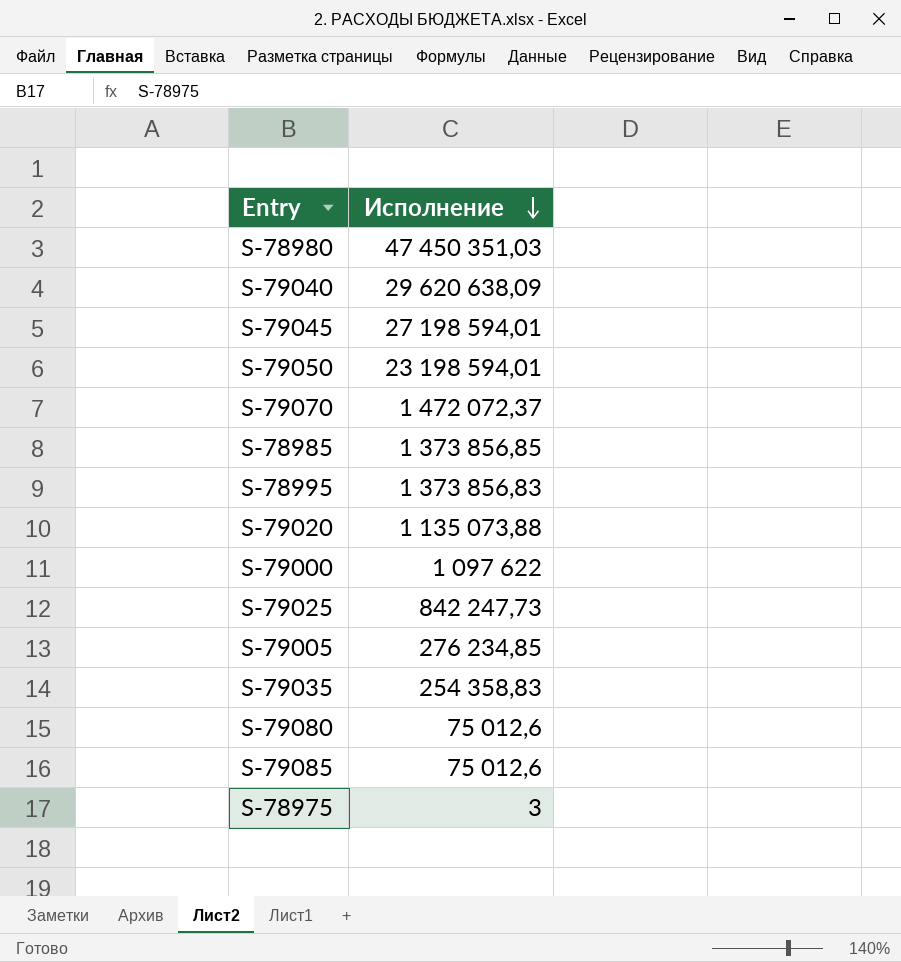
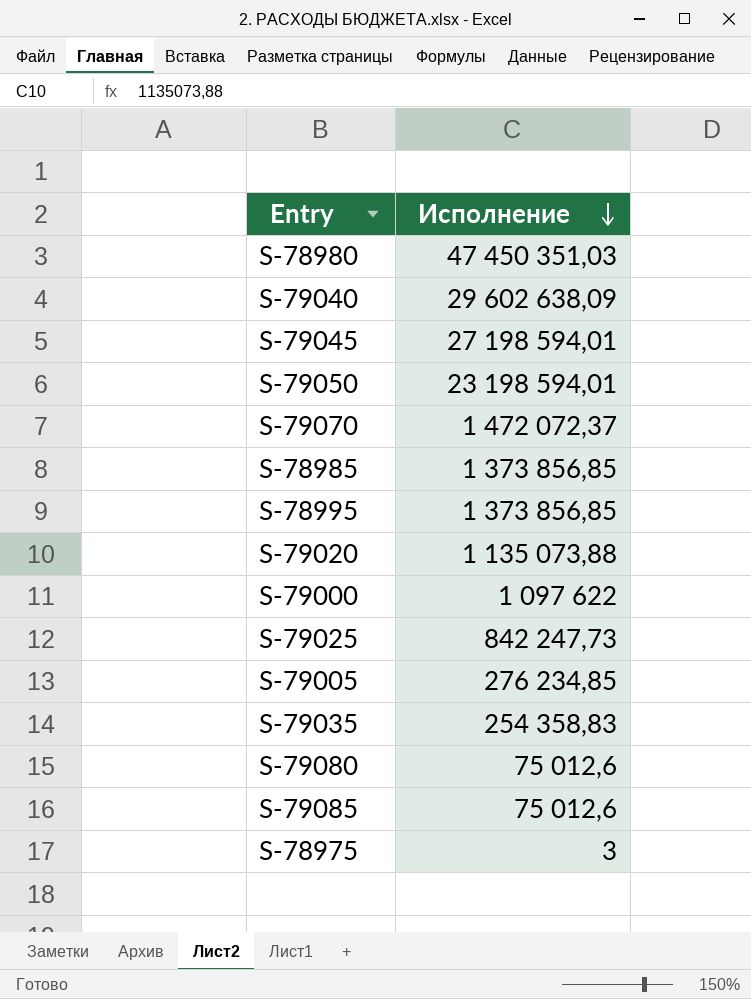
S-79040 | Исполнение: 29 620 638,09 -> 29 602 638,09
S-78995 | Исполнение: 1 373 856,83 -> 1 373 856,85

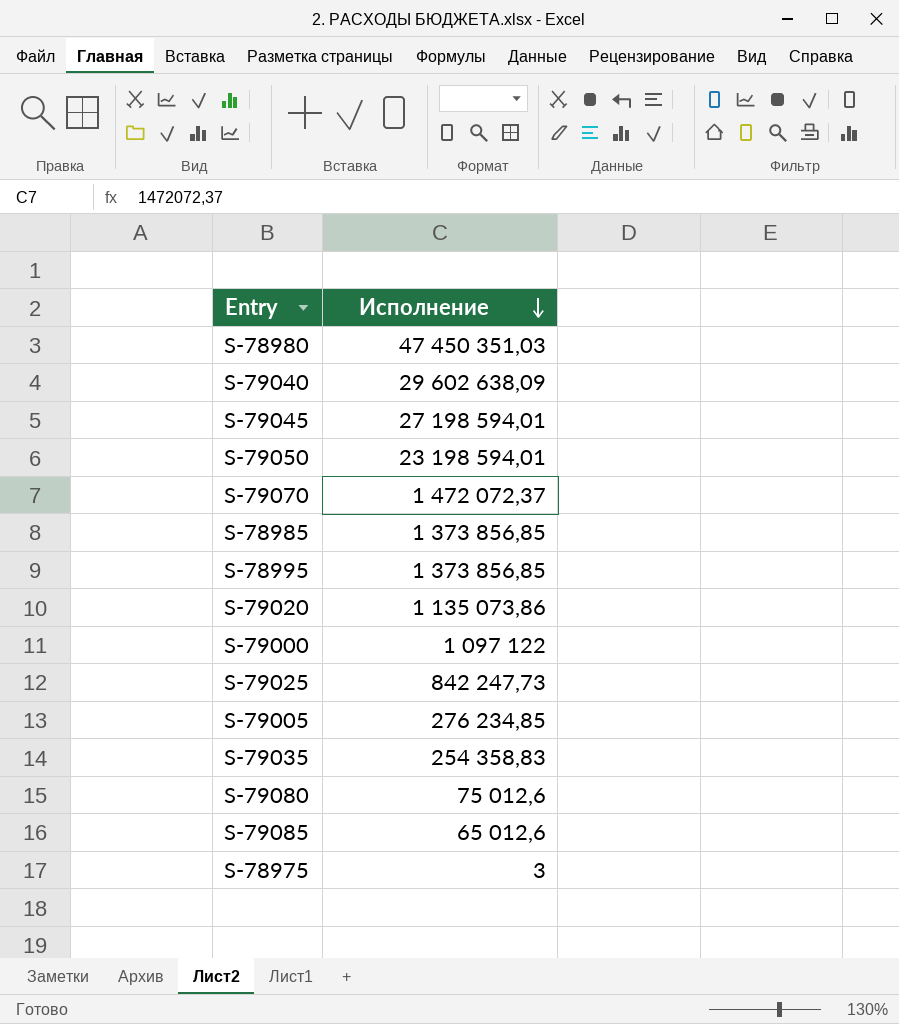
S-79020 | Исполнение: 1 135 073,88 -> 1 135 073,86
S-79000 | Исполнение: 1 097 622 -> 1 097 122
S-79085 | Исполнение: 75 012,6 -> 65 012,6

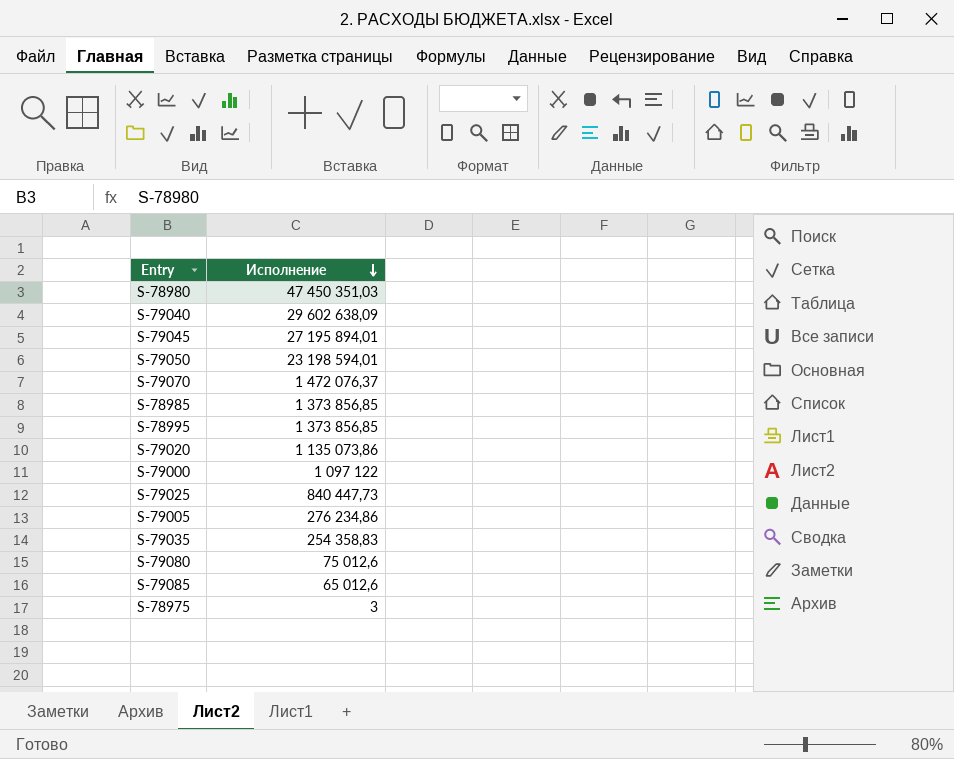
S-79045 | Исполнение: 27 198 594,01 -> 27 195 894,01
S-79070 | Исполнение: 1 472 072,37 -> 1 472 076,37
S-79025 | Исполнение: 842 247,73 -> 840 447,73
S-79005 | Исполнение: 276 234,85 -> 276 234,86

